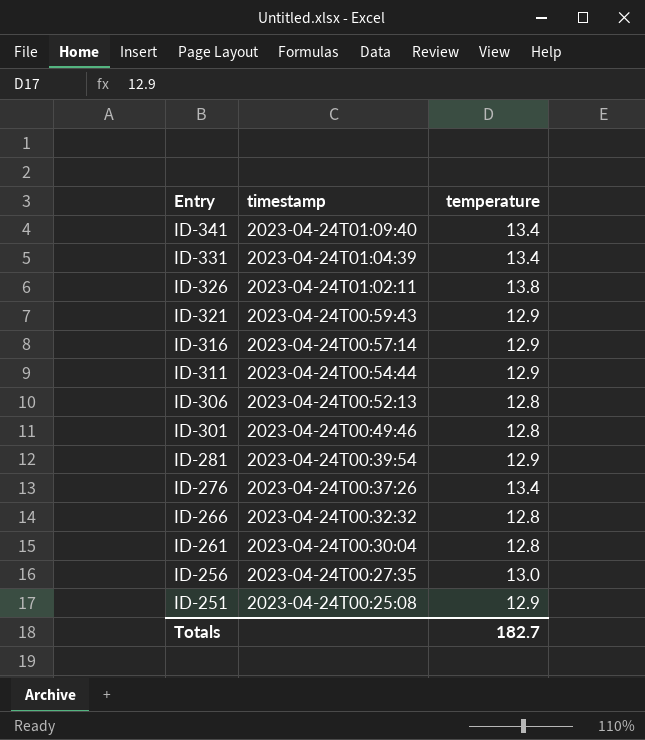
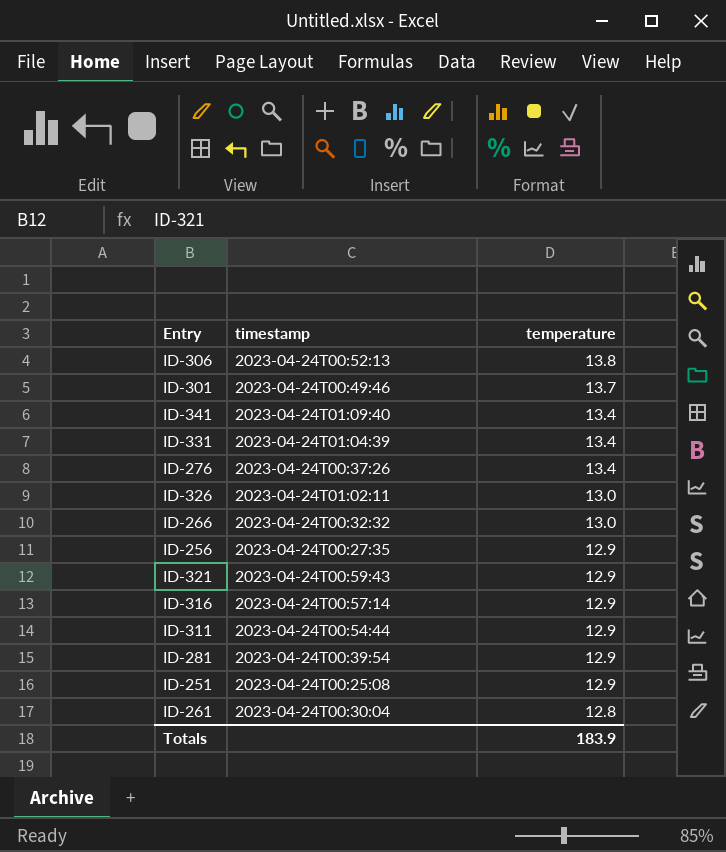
row order: Entry descending -> temperature descending
ID-306 | temperature: 12.8 -> 13.8
ID-301 | temperature: 12.8 -> 13.7
ID-326 | temperature: 13.8 -> 13.0
ID-266 | temperature: 12.8 -> 13.0
ID-256 | temperature: 13.0 -> 12.9
Totals | temperature: 182.7 -> 183.9

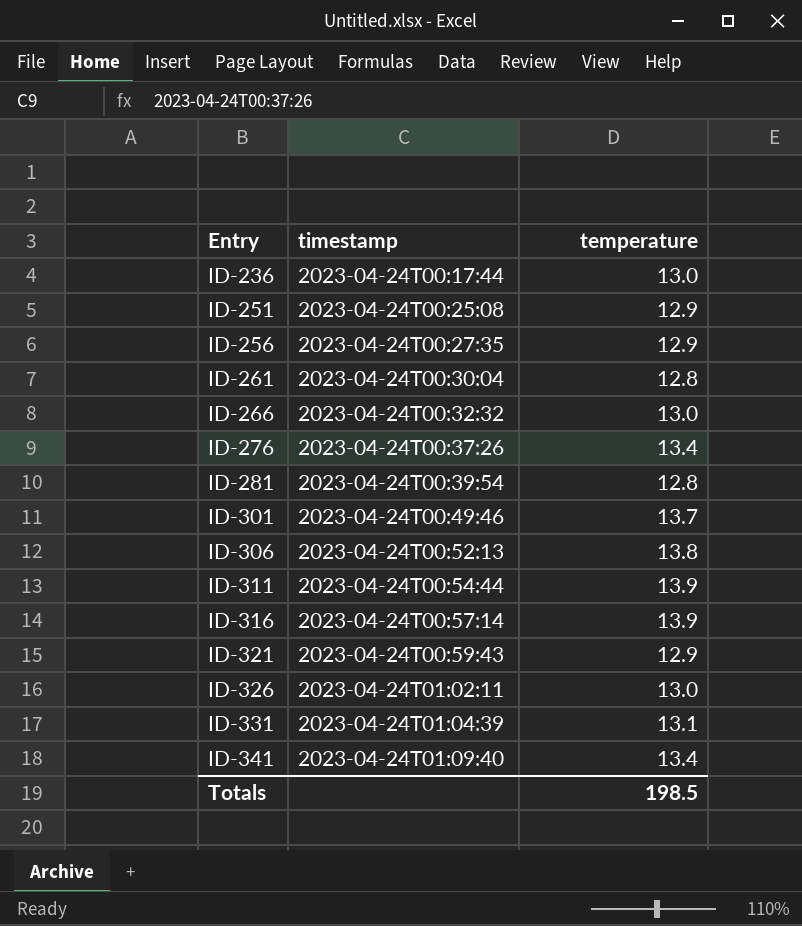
row order: temperature descending -> Entry ascending
row ID-236: none -> 2023-04-24T00:17:44 | 13.0
ID-281 | temperature: 12.9 -> 12.8
ID-311 | temperature: 12.9 -> 13.9
ID-316 | temperature: 12.9 -> 13.9
ID-331 | temperature: 13.4 -> 13.1
Totals | temperature: 183.9 -> 198.5

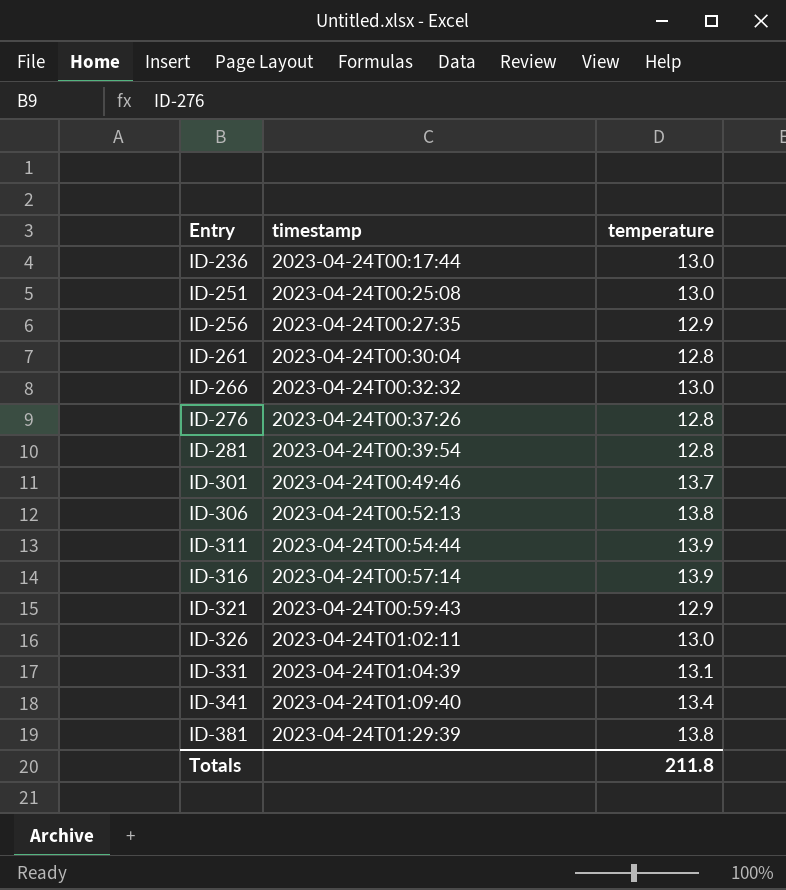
ID-251 | temperature: 12.9 -> 13.0
ID-276 | temperature: 13.4 -> 12.8
row ID-381: none -> 2023-04-24T01:29:39 | 13.8
Totals | temperature: 198.5 -> 211.8

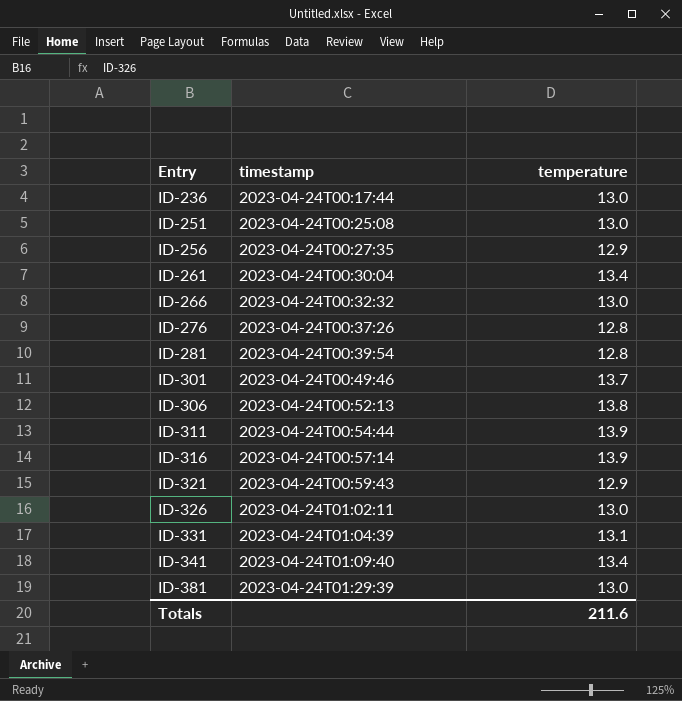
ID-261 | temperature: 12.8 -> 13.4
ID-381 | temperature: 13.8 -> 13.0
Totals | temperature: 211.8 -> 211.6

